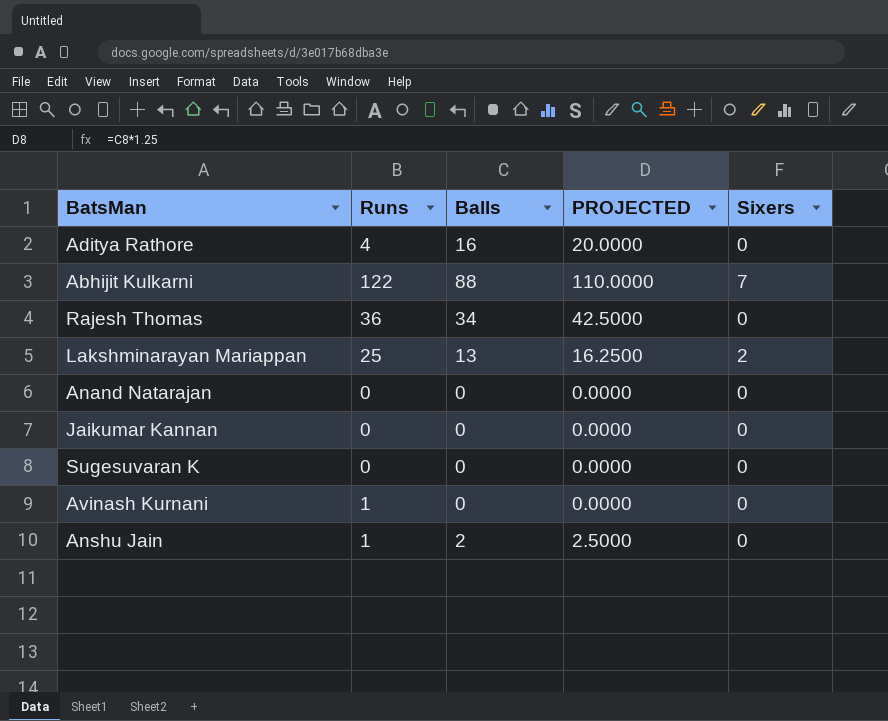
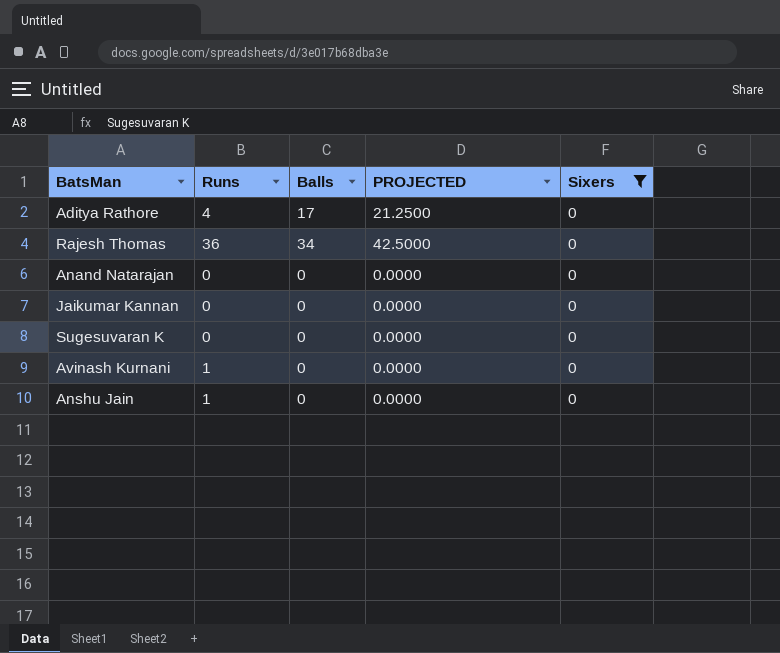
filter: none -> Sixers = 0
Aditya Rathore | Balls: 16 -> 17
Aditya Rathore | PROJECTED: 20.0000 -> 21.2500
Anshu Jain | Balls: 2 -> 0
Anshu Jain | PROJECTED: 2.5000 -> 0.0000

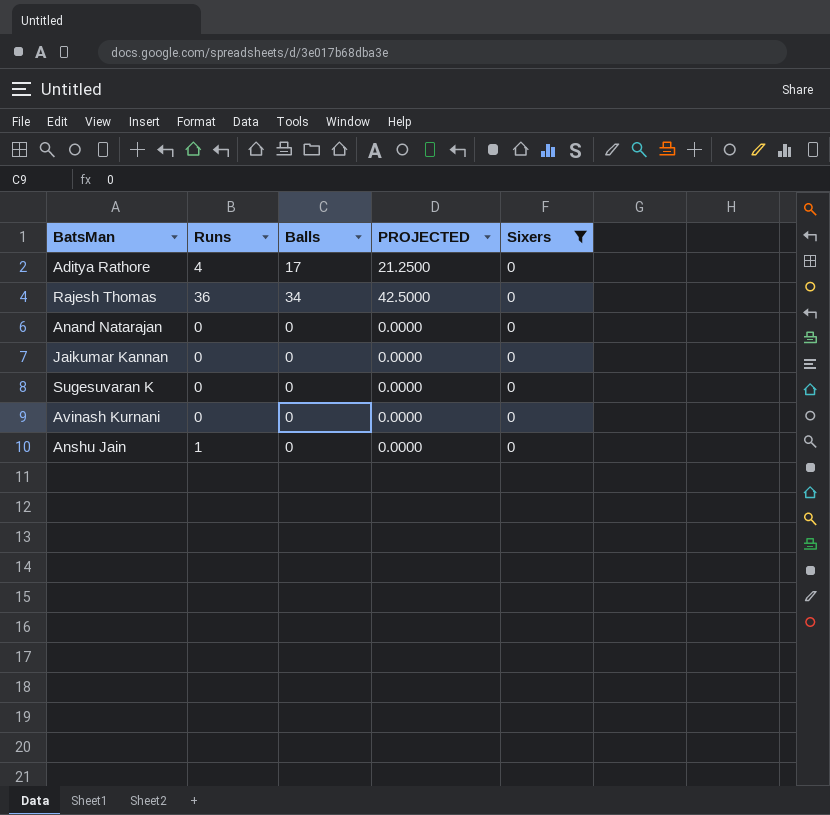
Avinash Kurnani | Runs: 1 -> 0

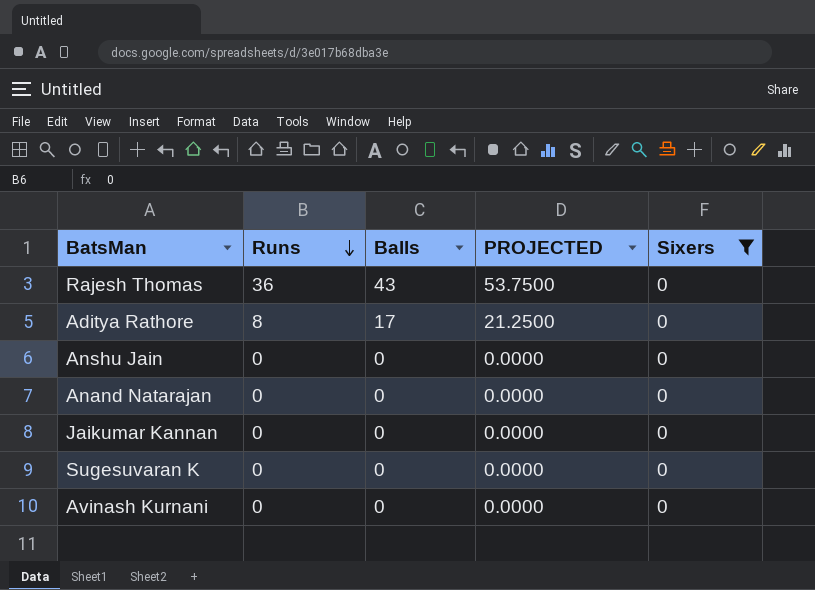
row order: none -> Runs descending
Rajesh Thomas | Balls: 34 -> 43
Rajesh Thomas | PROJECTED: 42.5000 -> 53.7500
Aditya Rathore | Runs: 4 -> 8
Anshu Jain | Runs: 1 -> 0

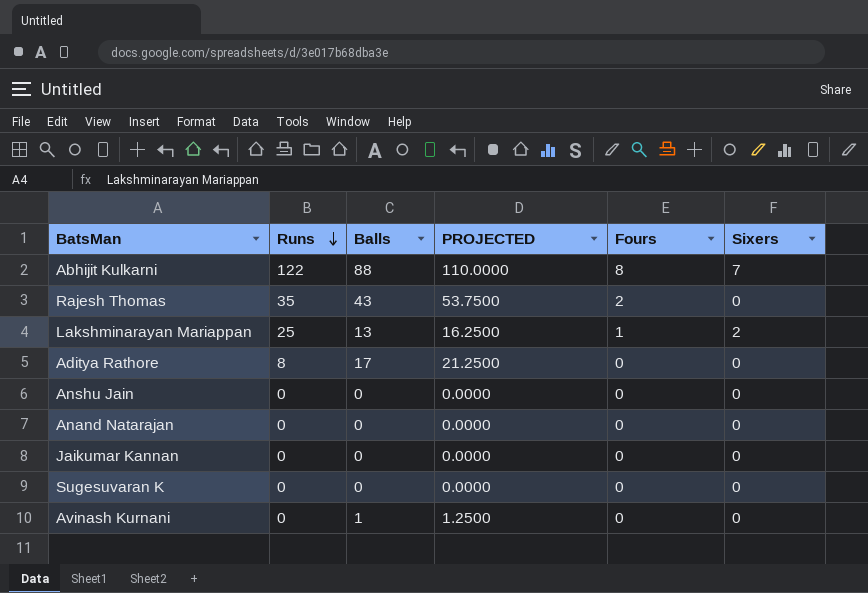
filter: Sixers = 0 -> none
column Fours | position: none -> 5
Rajesh Thomas | Runs: 36 -> 35
Avinash Kurnani | Balls: 0 -> 1
Avinash Kurnani | PROJECTED: 0.0000 -> 1.2500

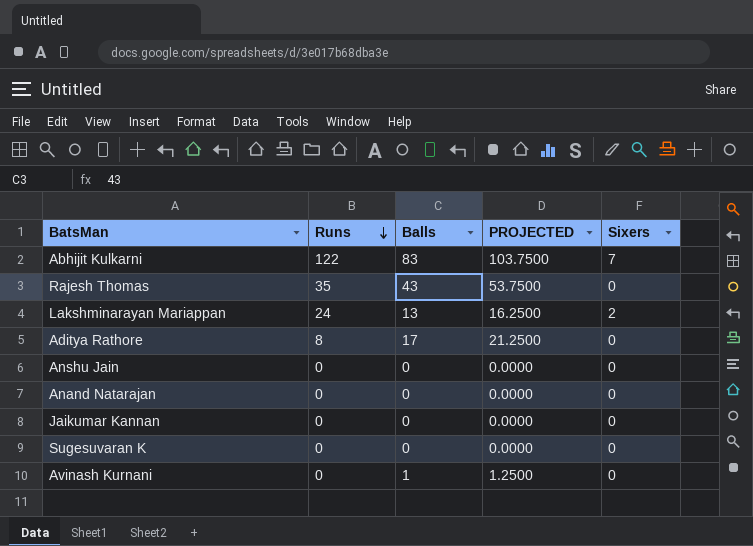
column Fours | position: 5 -> none
Abhijit Kulkarni | Balls: 88 -> 83
Abhijit Kulkarni | PROJECTED: 110.0000 -> 103.7500
Lakshminarayan Mariappan | Runs: 25 -> 24

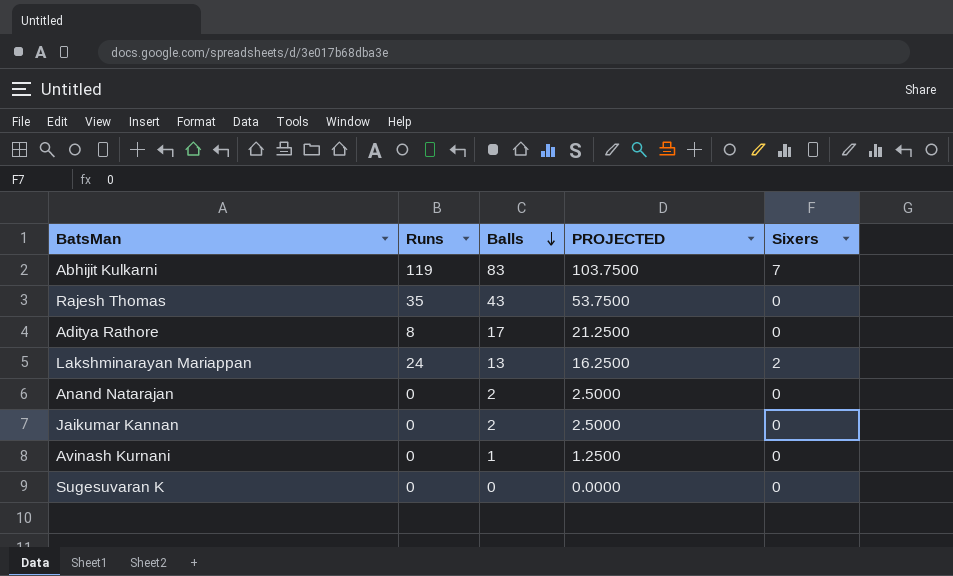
row order: Runs descending -> Balls descending
row Anshu Jain: 0 | 0 | 0.0000 | 0 -> none
Abhijit Kulkarni | Runs: 122 -> 119
Anand Natarajan | Balls: 0 -> 2
Anand Natarajan | PROJECTED: 0.0000 -> 2.5000
Jaikumar Kannan | Balls: 0 -> 2
Jaikumar Kannan | PROJECTED: 0.0000 -> 2.5000

